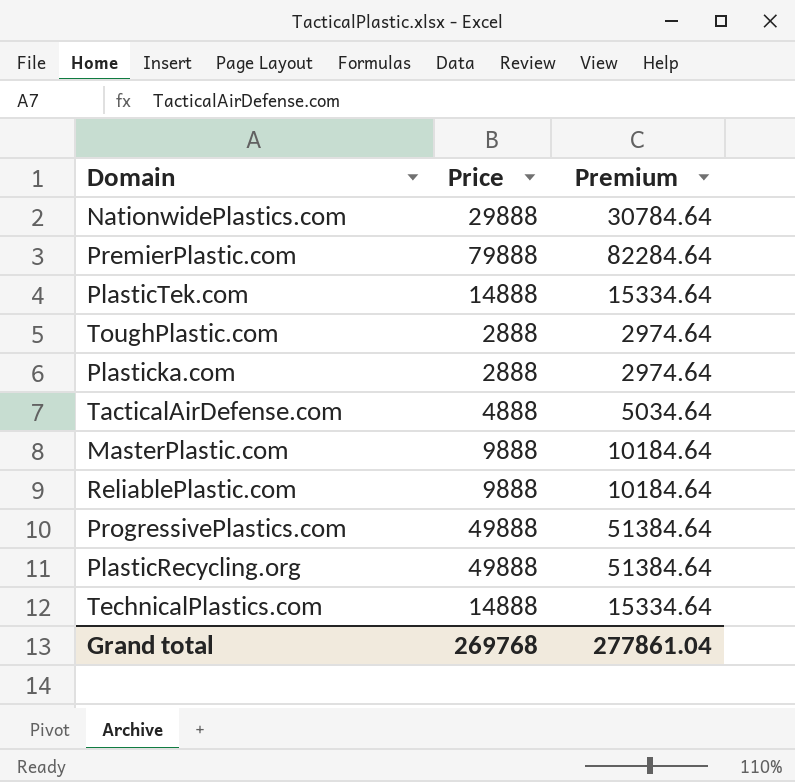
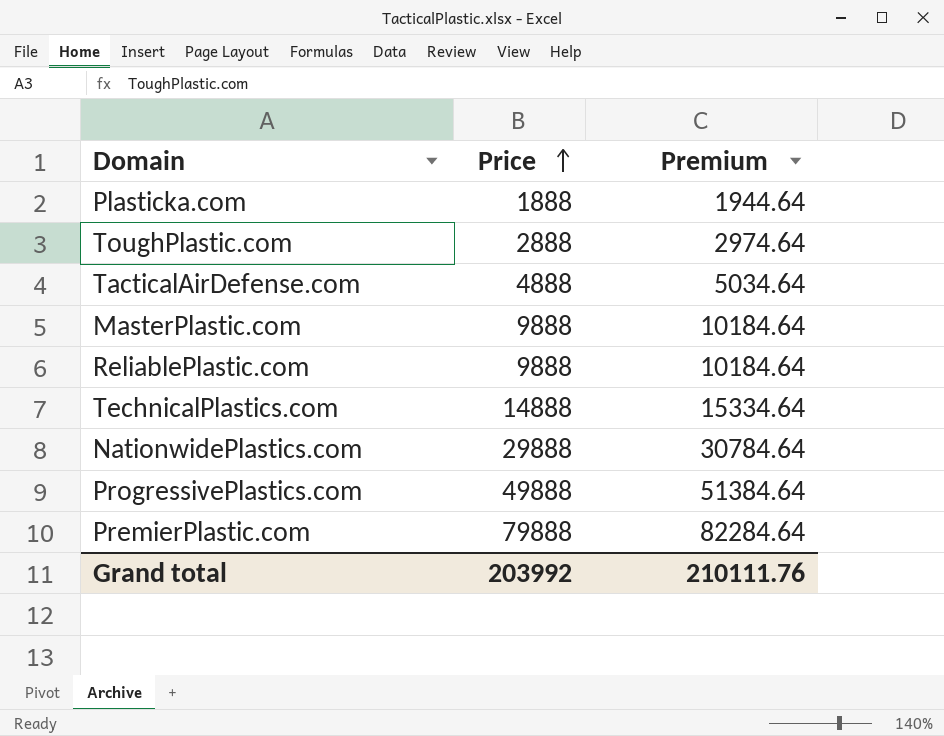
row order: none -> Price ascending
row PlasticTek.com: 14888 | 15334.64 -> none
row PlasticRecycling.org: 49888 | 51384.64 -> none
Plasticka.com | Price: 2888 -> 1888
Plasticka.com | Premium: 2974.64 -> 1944.64
Grand total | Price: 269768 -> 203992
Grand total | Premium: 277861.04 -> 210111.76

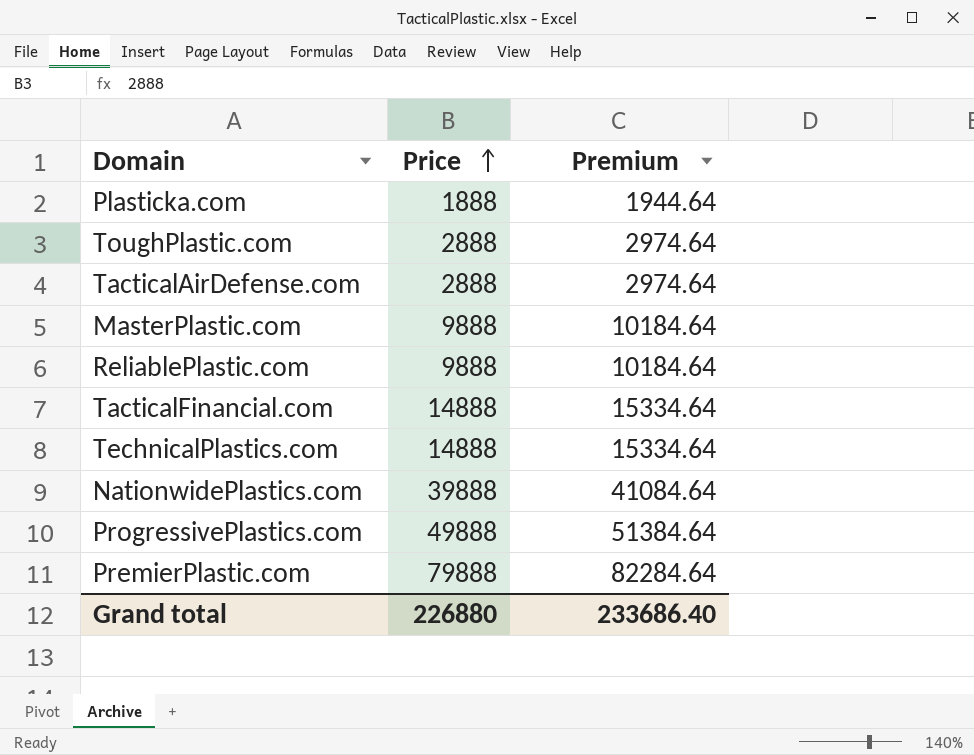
TacticalAirDefense.com | Price: 4888 -> 2888
TacticalAirDefense.com | Premium: 5034.64 -> 2974.64
row TacticalFinancial.com: none -> 14888 | 15334.64
NationwidePlastics.com | Price: 29888 -> 39888
NationwidePlastics.com | Premium: 30784.64 -> 41084.64
Grand total | Price: 203992 -> 226880
Grand total | Premium: 210111.76 -> 233686.40

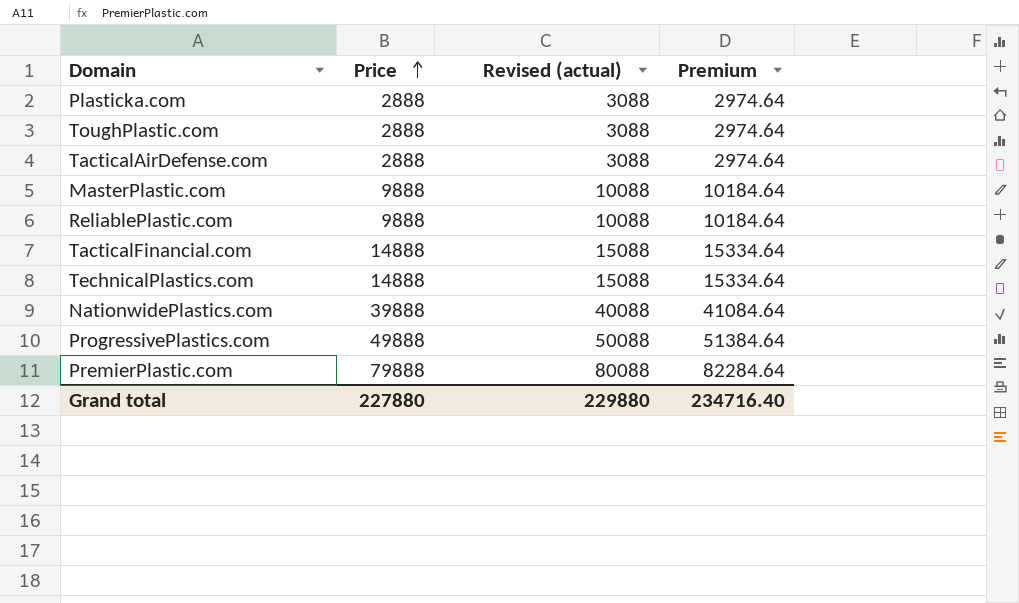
column Revised (actual) | formula: none -> [Price] + 200
Plasticka.com | Price: 1888 -> 2888
Plasticka.com | Premium: 1944.64 -> 2974.64
Grand total | Price: 226880 -> 227880
Grand total | Premium: 233686.40 -> 234716.40

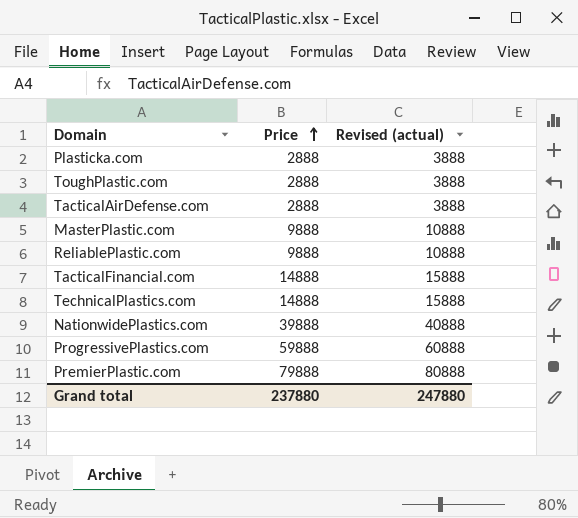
column Premium | formula: [Price] * 1.03 -> none
column Revised (actual) | formula: [Price] + 200 -> [Price] + 1000
ProgressivePlastics.com | Price: 49888 -> 59888
Grand total | Price: 227880 -> 237880
Grand total | Revised (actual): 229880 -> 247880

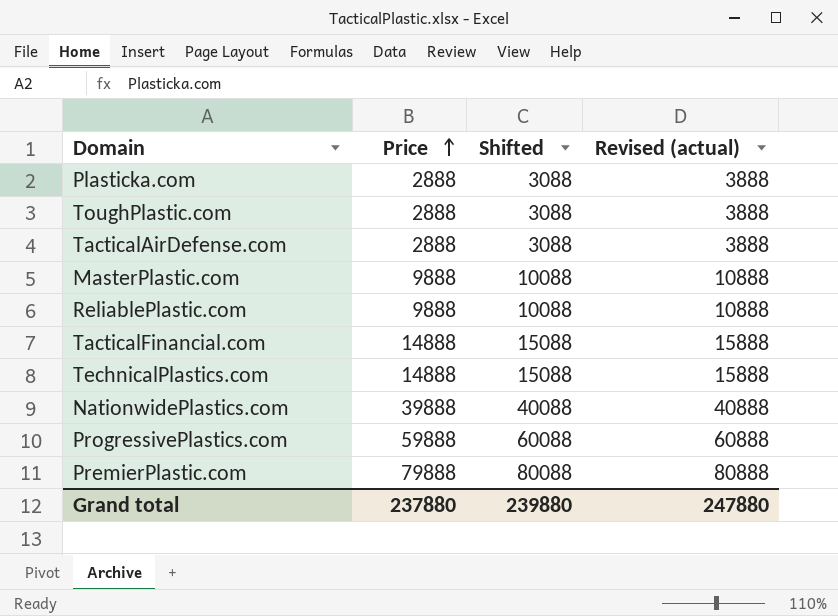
column Shifted | formula: none -> [Price] + 200

